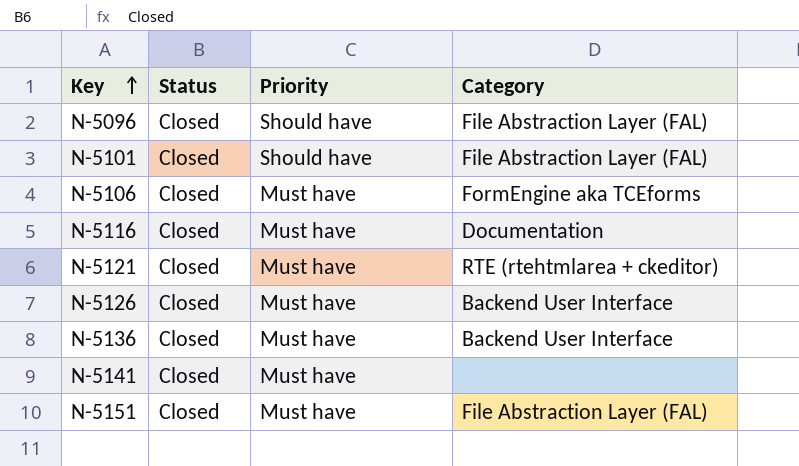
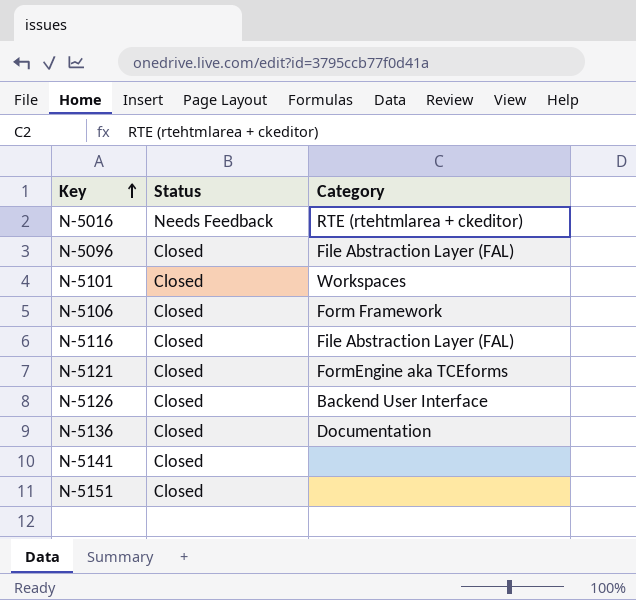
column Priority | position: 3 -> none
row N-5016: none -> Needs Feedback | RTE (rtehtmlarea + ckeditor)
N-5101 | Category: File Abstraction Layer (FAL) -> Workspaces
N-5106 | Category: FormEngine aka TCEforms -> Form Framework
N-5116 | Category: Documentation -> File Abstraction Layer (FAL)
N-5121 | Category: RTE (rtehtmlarea + ckeditor) -> FormEngine aka TCEforms
N-5136 | Category: Backend User Interface -> Documentation
N-5151 | Category: File Abstraction Layer (FAL) -> none

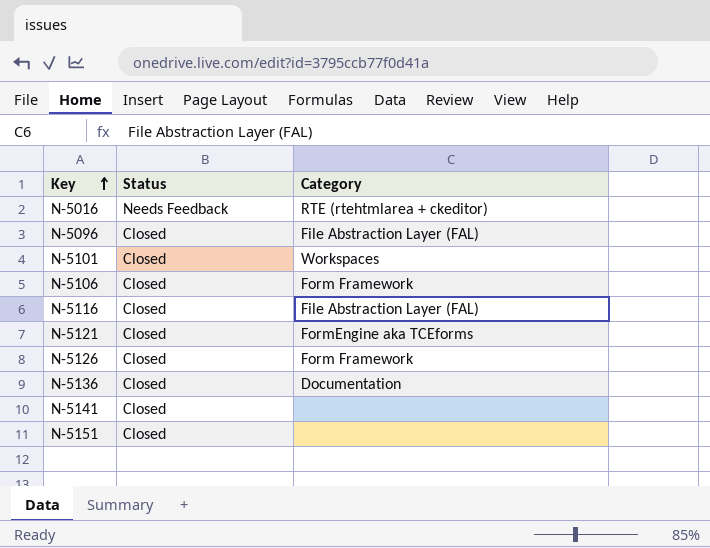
N-5126 | Category: Backend User Interface -> Form Framework

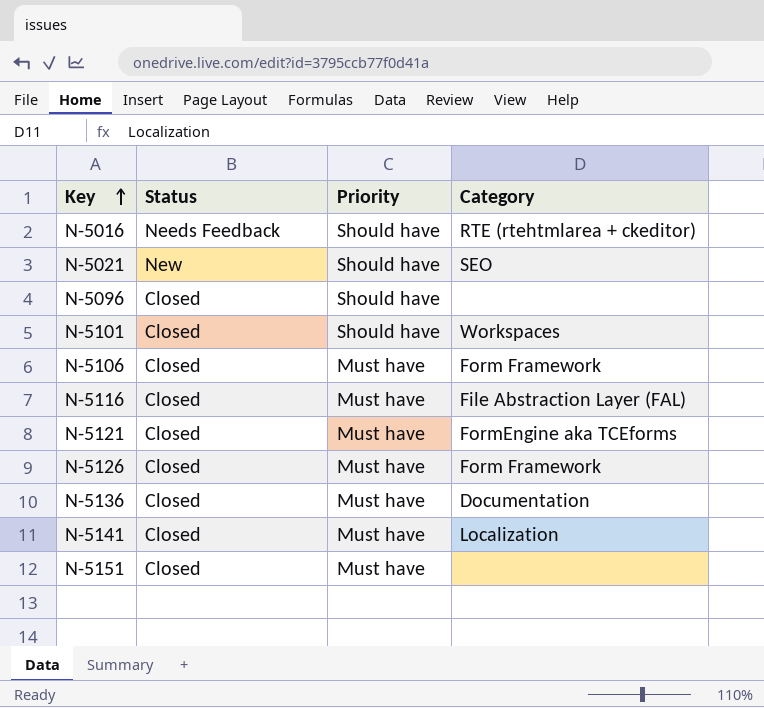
column Priority | position: none -> 3
row N-5021: none -> New | Should have | SEO
N-5096 | Category: File Abstraction Layer (FAL) -> none
N-5141 | Category: none -> Localization

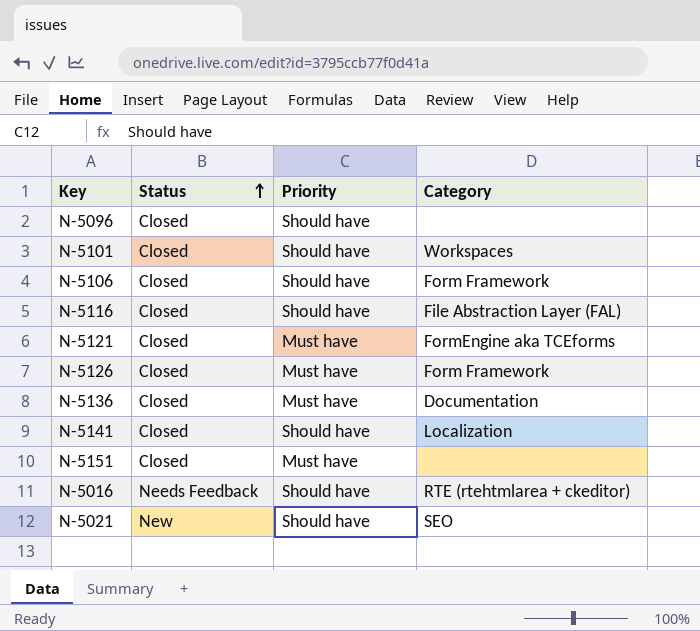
row order: Key ascending -> Status ascending
N-5106 | Priority: Must have -> Should have
N-5116 | Priority: Must have -> Should have
N-5141 | Priority: Must have -> Should have

